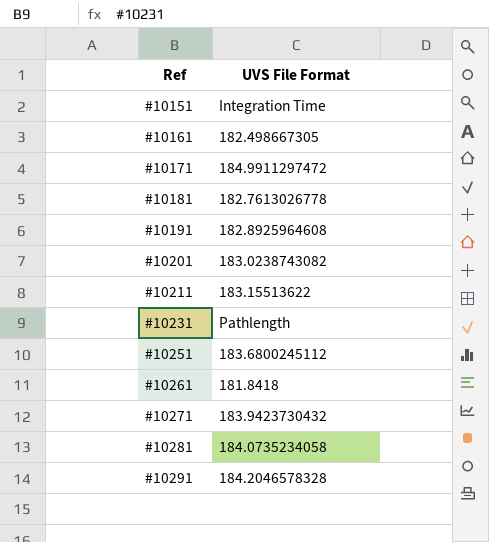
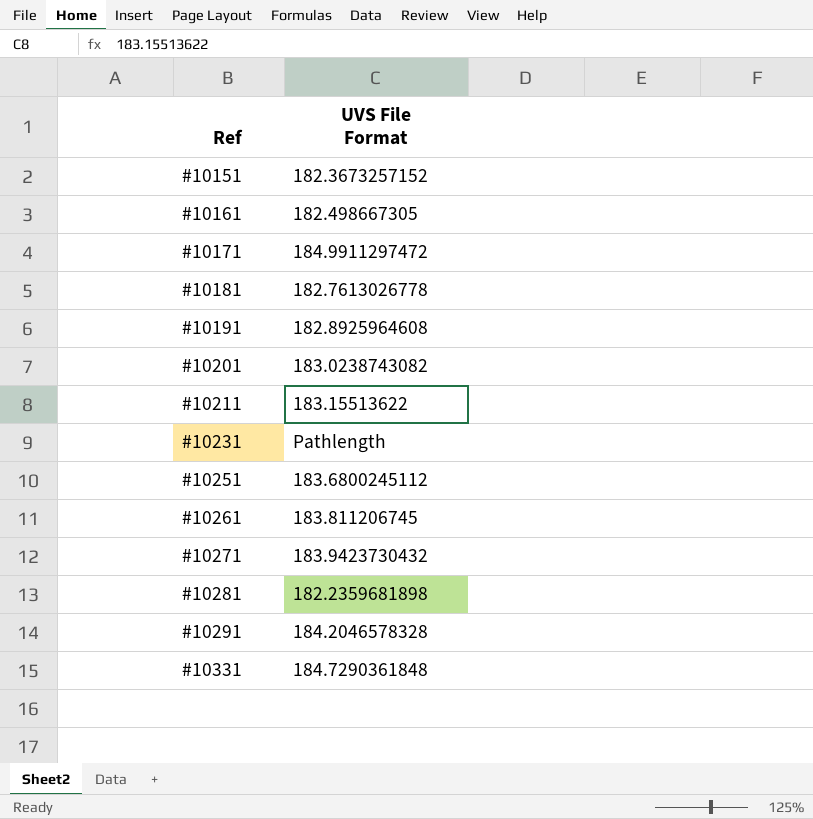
#10151 | UVS File Format: Integration Time -> 182.3673257152
#10261 | UVS File Format: 181.8418 -> 183.811206745
#10281 | UVS File Format: 184.0735234058 -> 182.2359681898
row #10331: none -> 184.7290361848

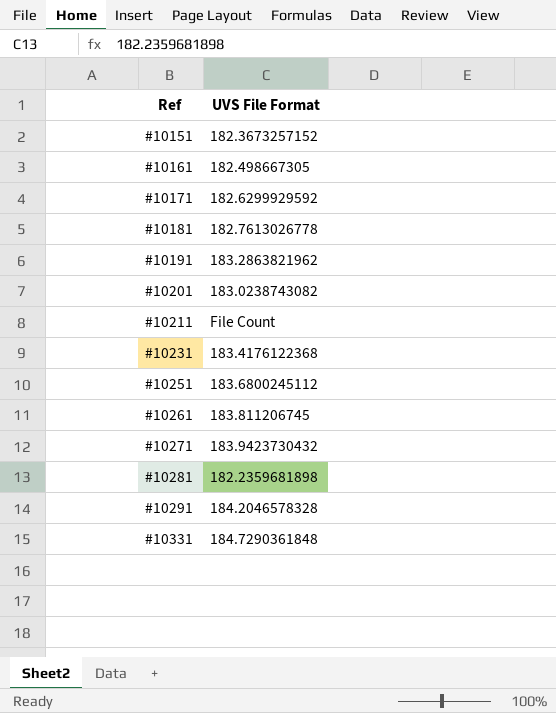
#10171 | UVS File Format: 184.9911297472 -> 182.6299929592
#10191 | UVS File Format: 182.8925964608 -> 183.2863821962
#10211 | UVS File Format: 183.15513622 -> File Count
#10231 | UVS File Format: Pathlength -> 183.4176122368

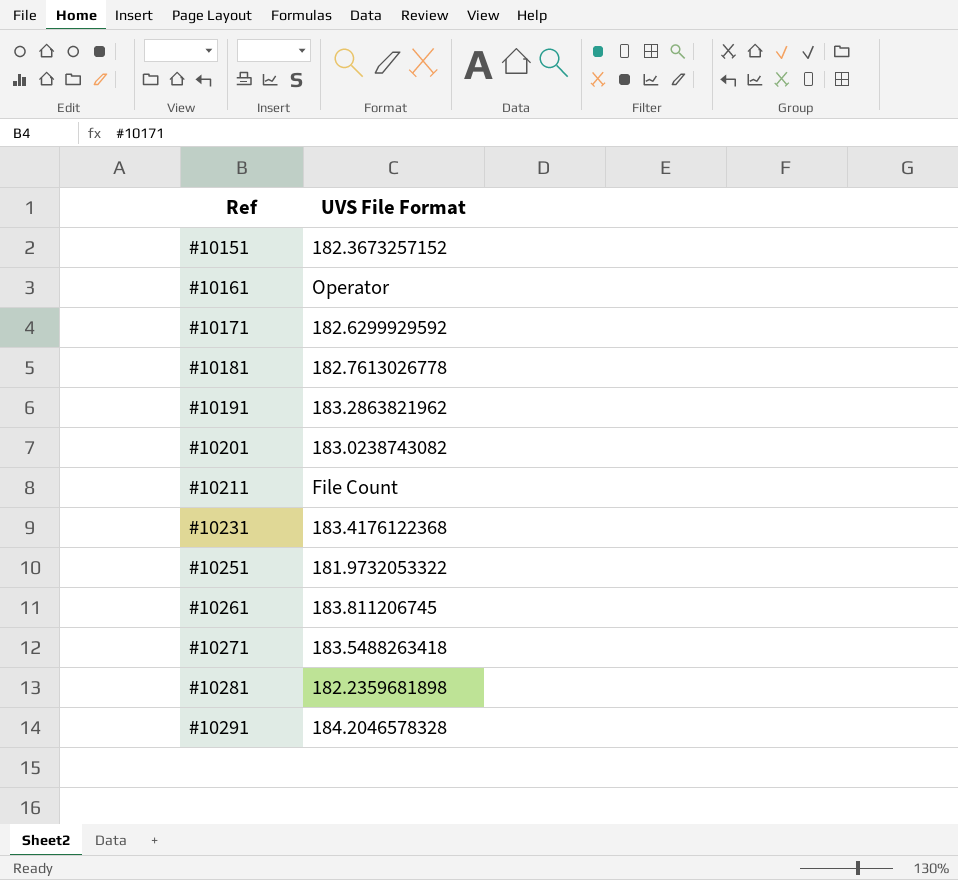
row #10331: 184.7290361848 -> none
#10161 | UVS File Format: 182.498667305 -> Operator
#10251 | UVS File Format: 183.6800245112 -> 181.9732053322
#10271 | UVS File Format: 183.9423730432 -> 183.5488263418

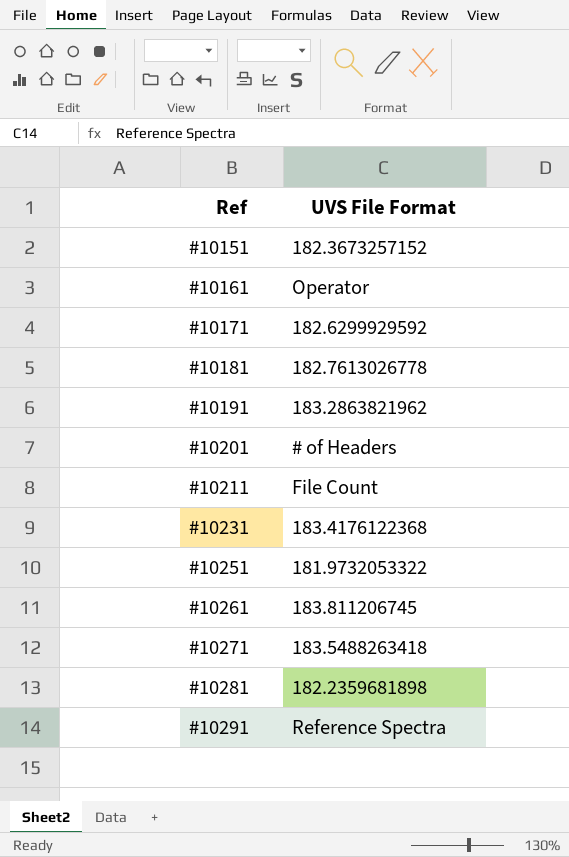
#10201 | UVS File Format: 183.0238743082 -> # of Headers
#10291 | UVS File Format: 184.2046578328 -> Reference Spectra

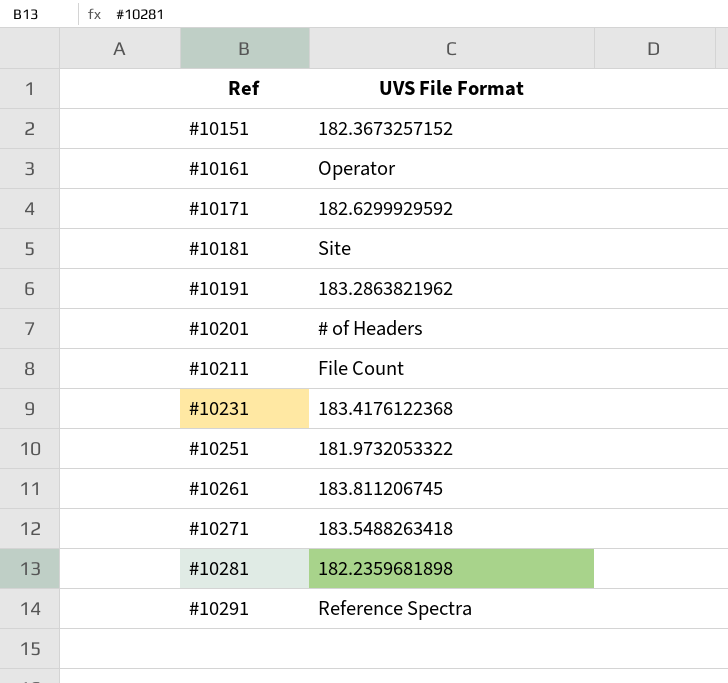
#10181 | UVS File Format: 182.7613026778 -> Site

